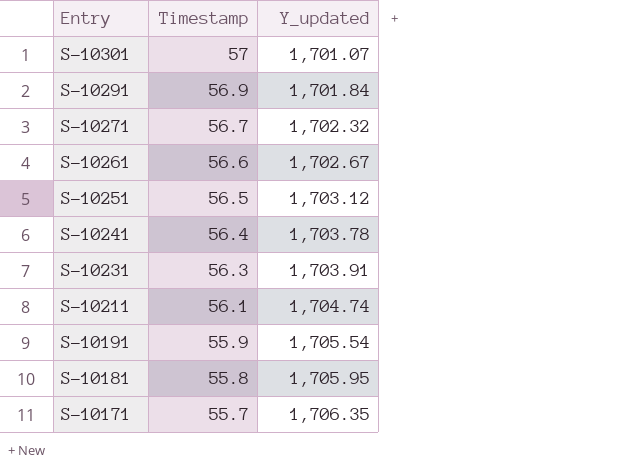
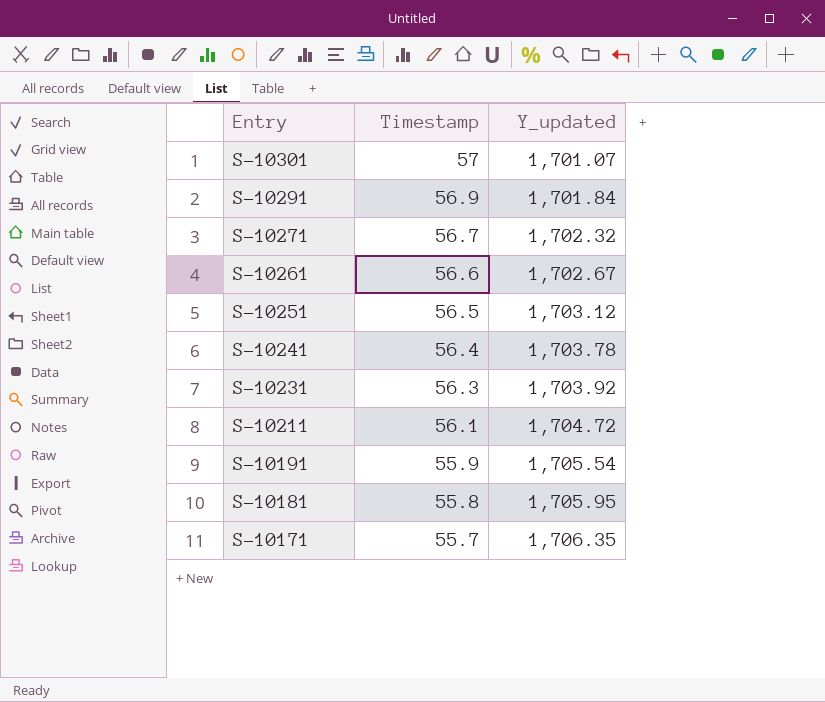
S-10231 | Y_updated: 1,703.91 -> 1,703.92
S-10211 | Y_updated: 1,704.74 -> 1,704.72

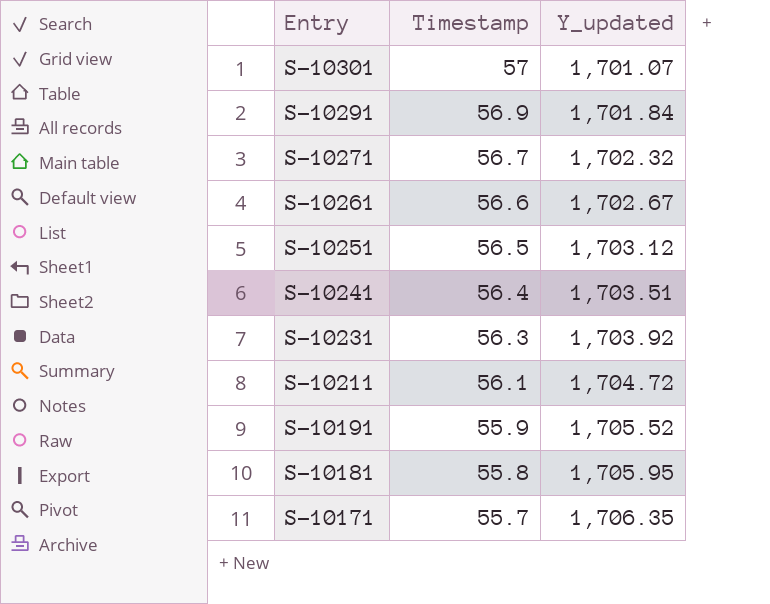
S-10241 | Y_updated: 1,703.78 -> 1,703.51
S-10191 | Y_updated: 1,705.54 -> 1,705.52

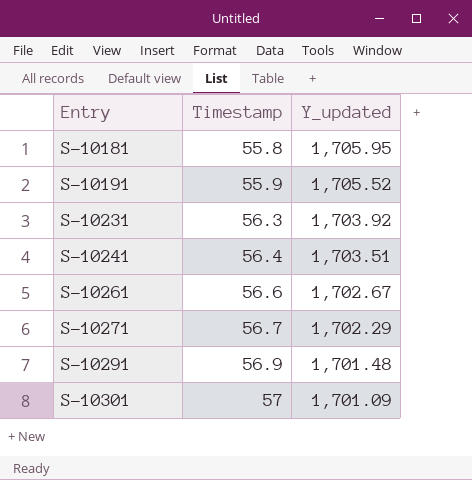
row order: Entry descending -> Entry ascending
row S-10251: 56.5 | 1,703.12 -> none
row S-10211: 56.1 | 1,704.72 -> none
row S-10171: 55.7 | 1,706.35 -> none
S-10271 | Y_updated: 1,702.32 -> 1,702.29
S-10291 | Y_updated: 1,701.84 -> 1,701.48
S-10301 | Y_updated: 1,701.07 -> 1,701.09

